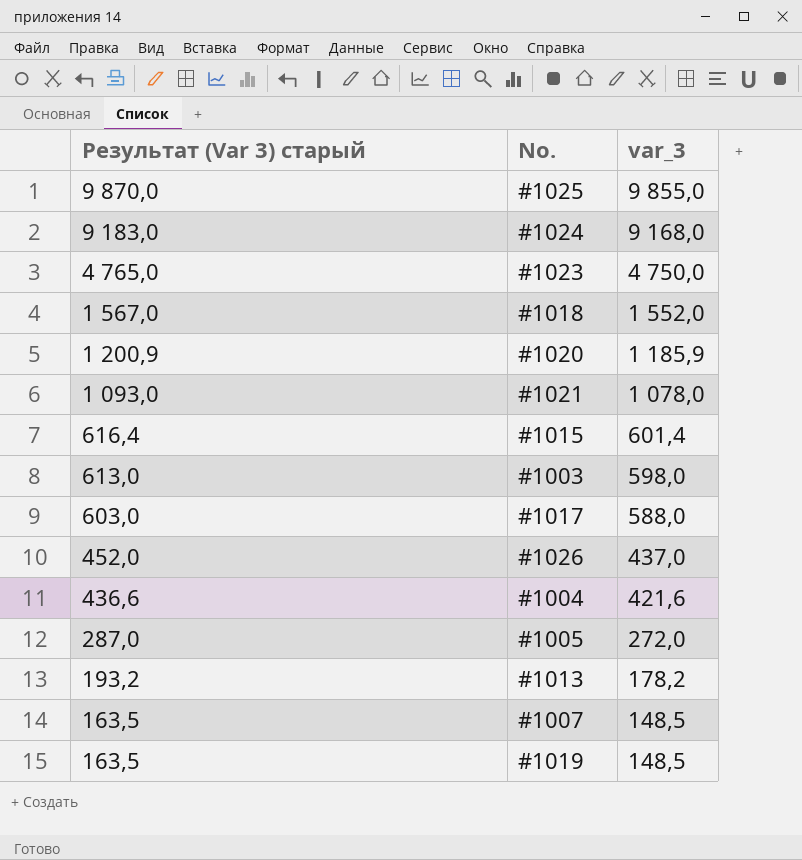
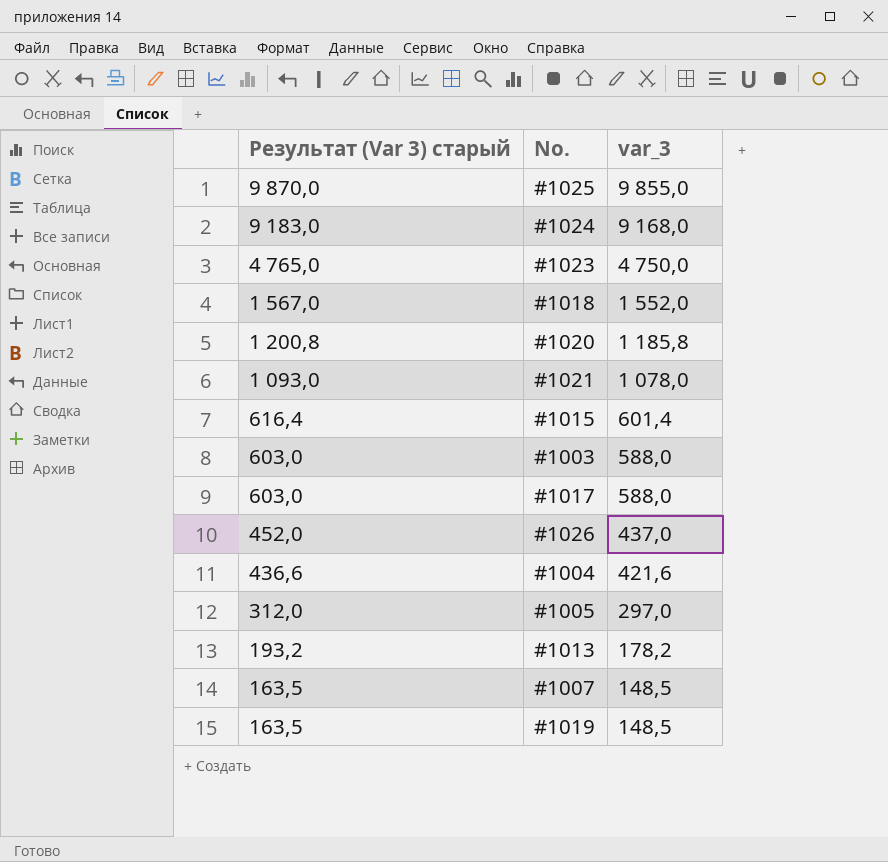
#1020 | Результат (Var 3) старый: 1 200,9 -> 1 200,8
#1020 | var_3: 1 185,9 -> 1 185,8
#1003 | Результат (Var 3) старый: 613,0 -> 603,0
#1003 | var_3: 598,0 -> 588,0
#1005 | Результат (Var 3) старый: 287,0 -> 312,0
#1005 | var_3: 272,0 -> 297,0

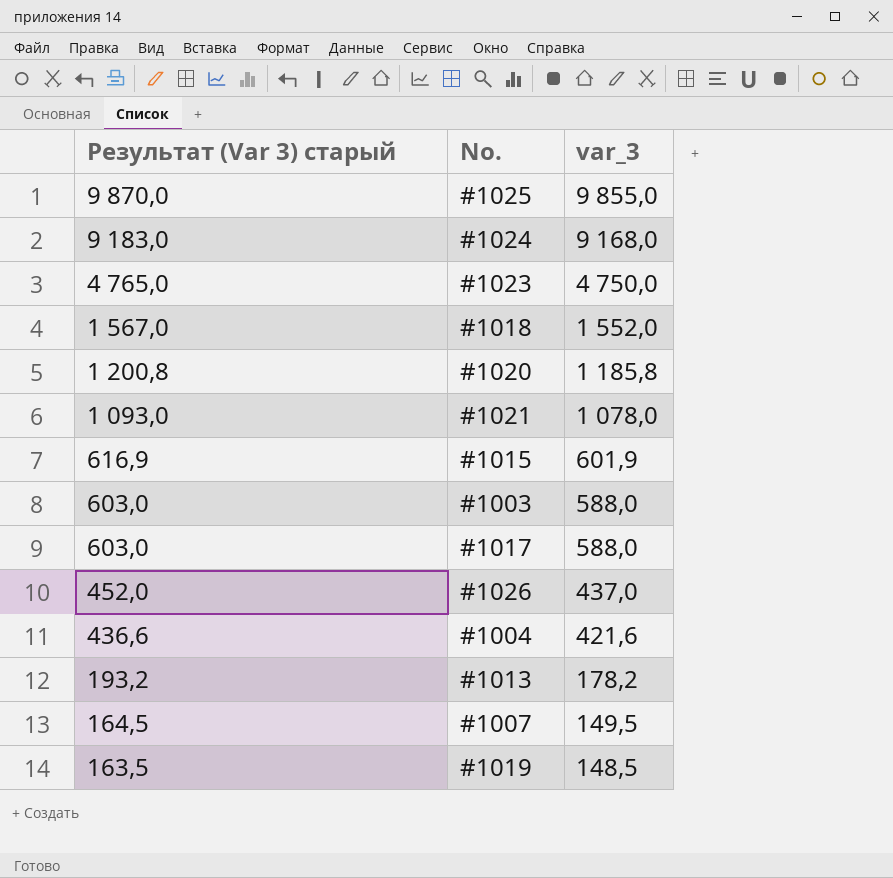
row #1005: 312,0 | 297,0 -> none
#1015 | Результат (Var 3) старый: 616,4 -> 616,9
#1015 | var_3: 601,4 -> 601,9
#1007 | Результат (Var 3) старый: 163,5 -> 164,5
#1007 | var_3: 148,5 -> 149,5

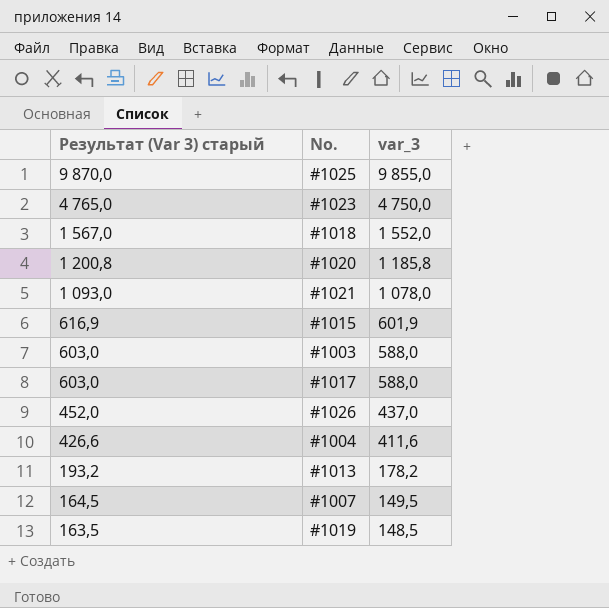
row #1024: 9 183,0 | 9 168,0 -> none
#1004 | Результат (Var 3) старый: 436,6 -> 426,6
#1004 | var_3: 421,6 -> 411,6

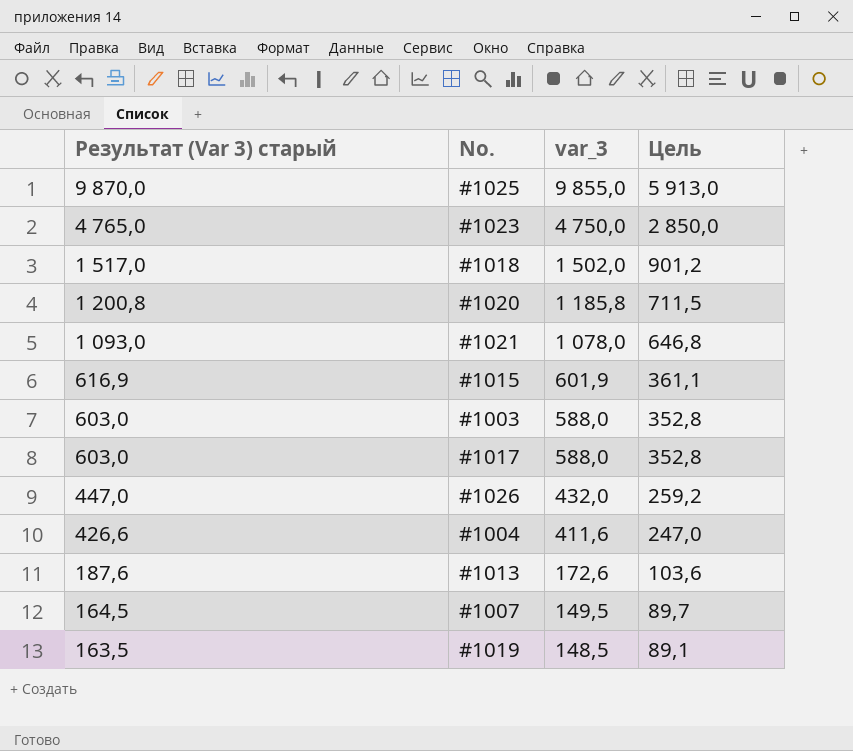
column Цель | formula: none -> [var_3] * 0,6
#1018 | Результат (Var 3) старый: 1 567,0 -> 1 517,0
#1018 | var_3: 1 552,0 -> 1 502,0
#1026 | Результат (Var 3) старый: 452,0 -> 447,0
#1026 | var_3: 437,0 -> 432,0
#1013 | Результат (Var 3) старый: 193,2 -> 187,6
#1013 | var_3: 178,2 -> 172,6

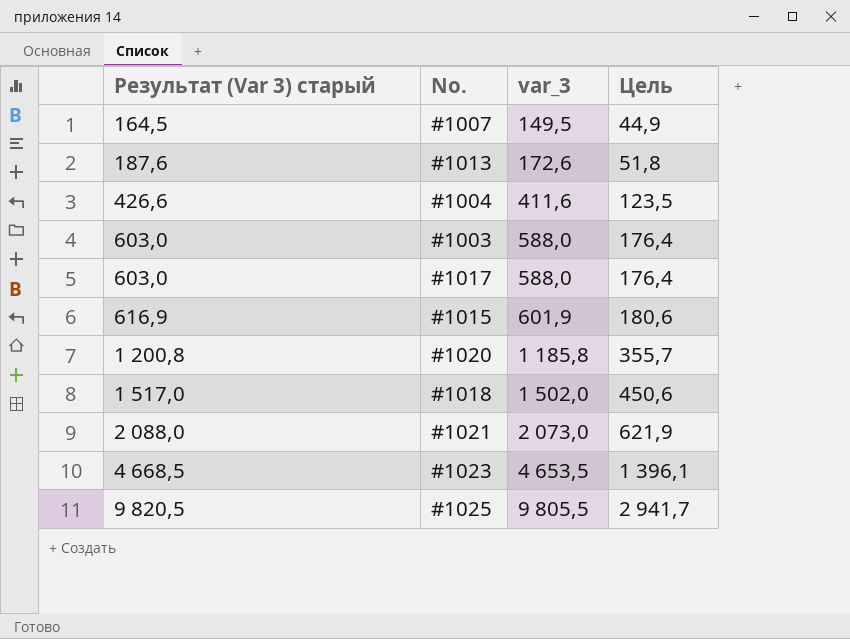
row order: Результат (Var 3) старый descending -> Результат (Var 3) старый ascending
column Цель | formula: [var_3] * 0,6 -> [var_3] * 0,3
row #1026: 447,0 | 432,0 | 259,2 -> none
row #1019: 163,5 | 148,5 | 89,1 -> none
#1021 | Результат (Var 3) старый: 1 093,0 -> 2 088,0
#1021 | var_3: 1 078,0 -> 2 073,0
#1023 | Результат (Var 3) старый: 4 765,0 -> 4 668,5
#1023 | var_3: 4 750,0 -> 4 653,5
#1025 | Результат (Var 3) старый: 9 870,0 -> 9 820,5
#1025 | var_3: 9 855,0 -> 9 805,5

